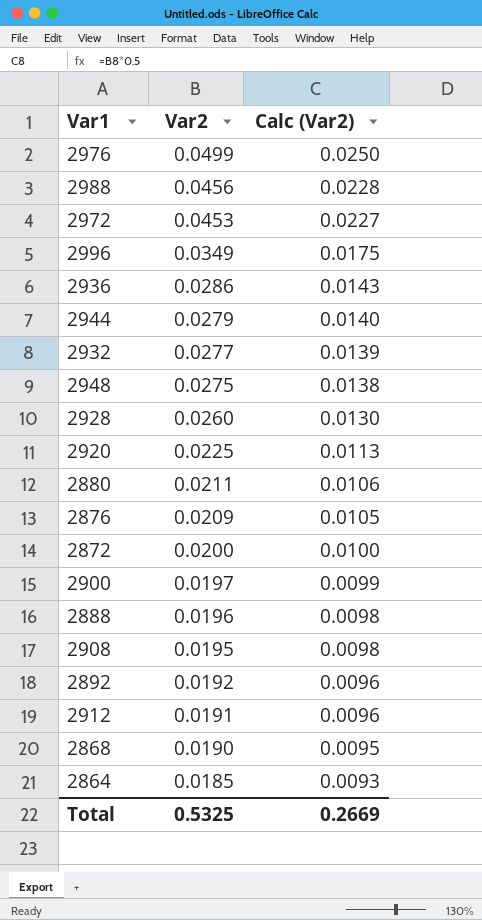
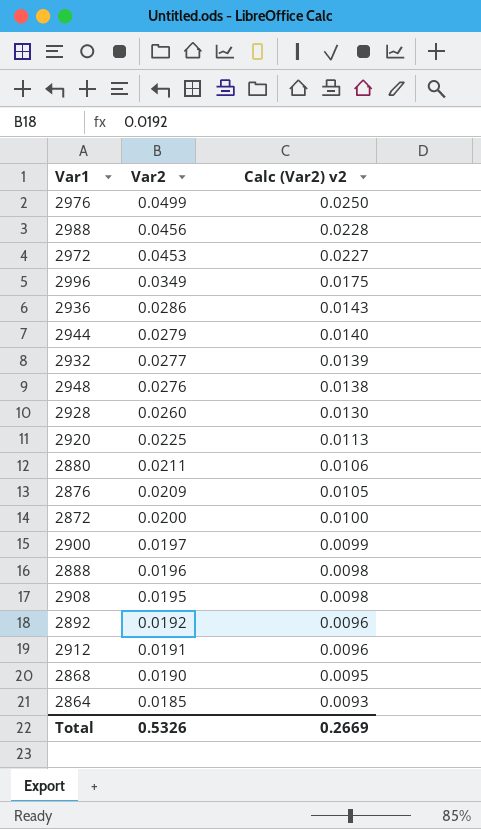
column name: Calc (Var2) -> Calc (Var2) v2
2948 | Var2: 0.0275 -> 0.0276
Total | Var2: 0.5325 -> 0.5326

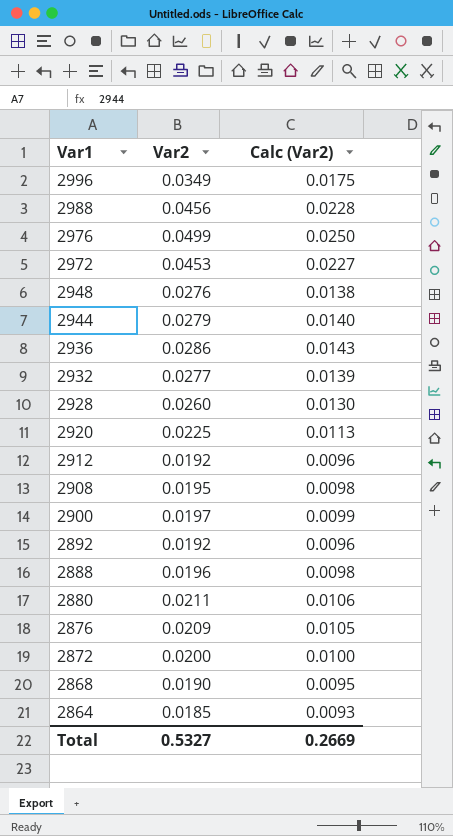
row order: Var2 descending -> Var1 descending
column name: Calc (Var2) v2 -> Calc (Var2)
2912 | Var2: 0.0191 -> 0.0192
Total | Var2: 0.5326 -> 0.5327

